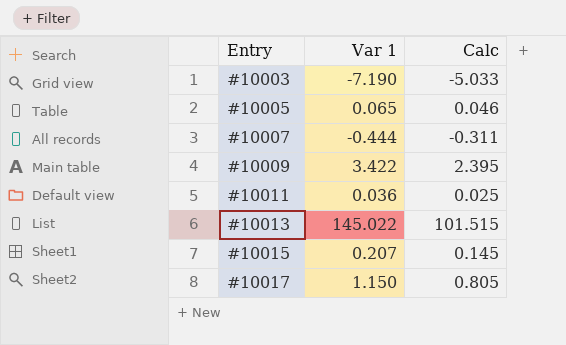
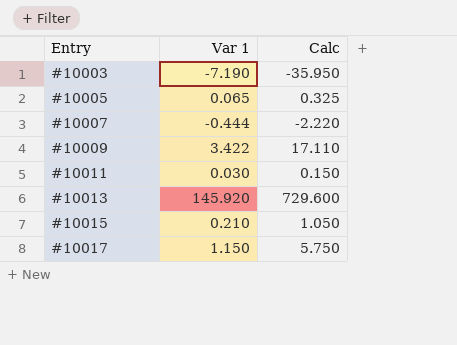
column Calc | formula: [Var 1] * 0.7 -> [Var 1] * 5
#10011 | Var 1: 0.036 -> 0.030
#10013 | Var 1: 145.022 -> 145.920
#10015 | Var 1: 0.207 -> 0.210

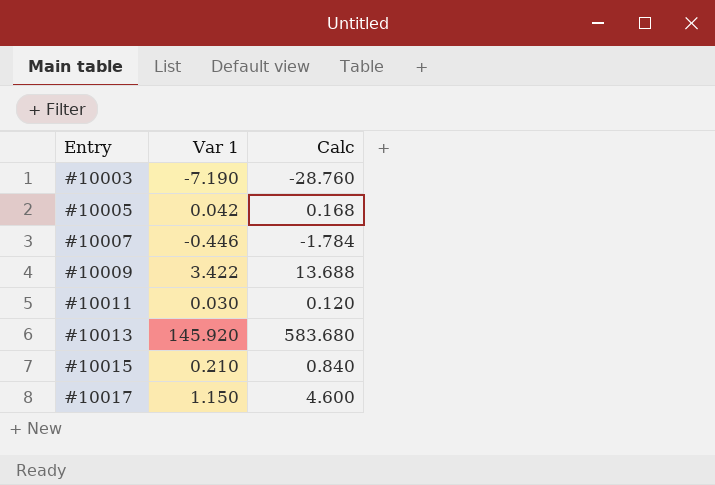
column Calc | formula: [Var 1] * 5 -> [Var 1] * 4
#10005 | Var 1: 0.065 -> 0.042
#10007 | Var 1: -0.444 -> -0.446

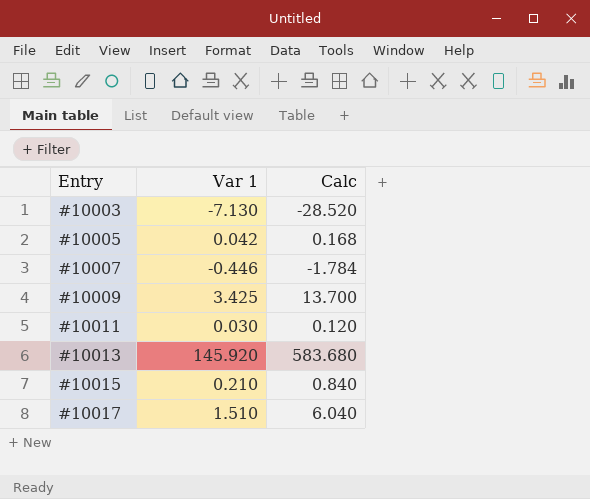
#10003 | Var 1: -7.190 -> -7.130
#10003 | Calc: -28.760 -> -28.520
#10009 | Var 1: 3.422 -> 3.425
#10009 | Calc: 13.688 -> 13.700
#10017 | Var 1: 1.150 -> 1.510
#10017 | Calc: 4.600 -> 6.040

